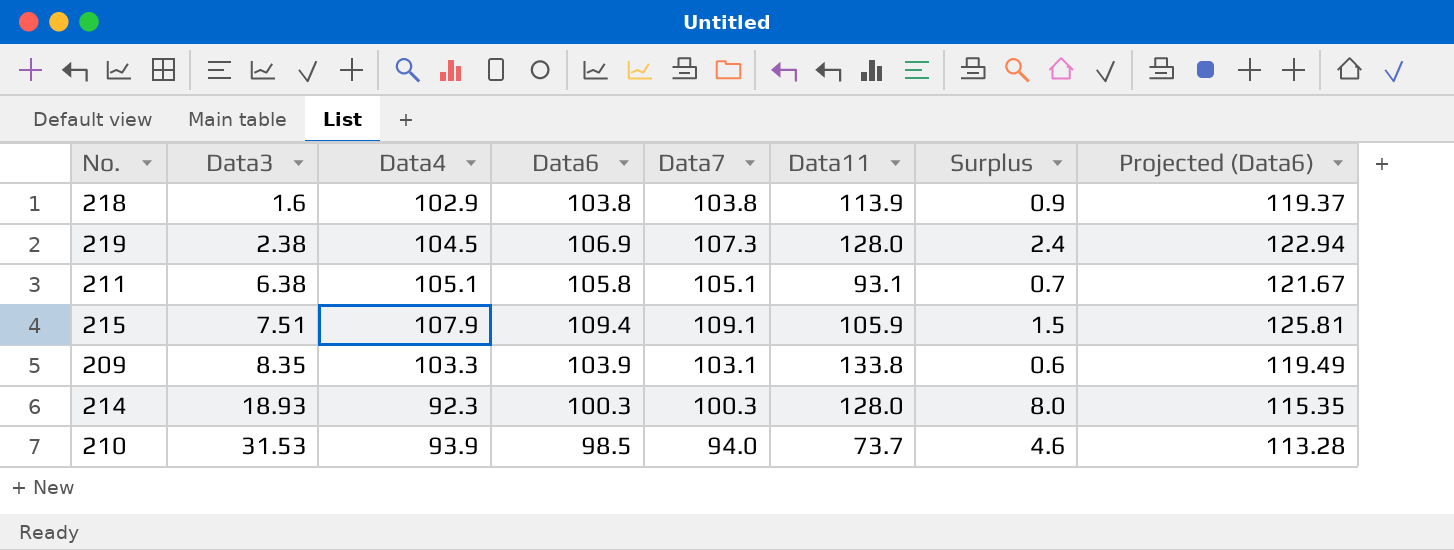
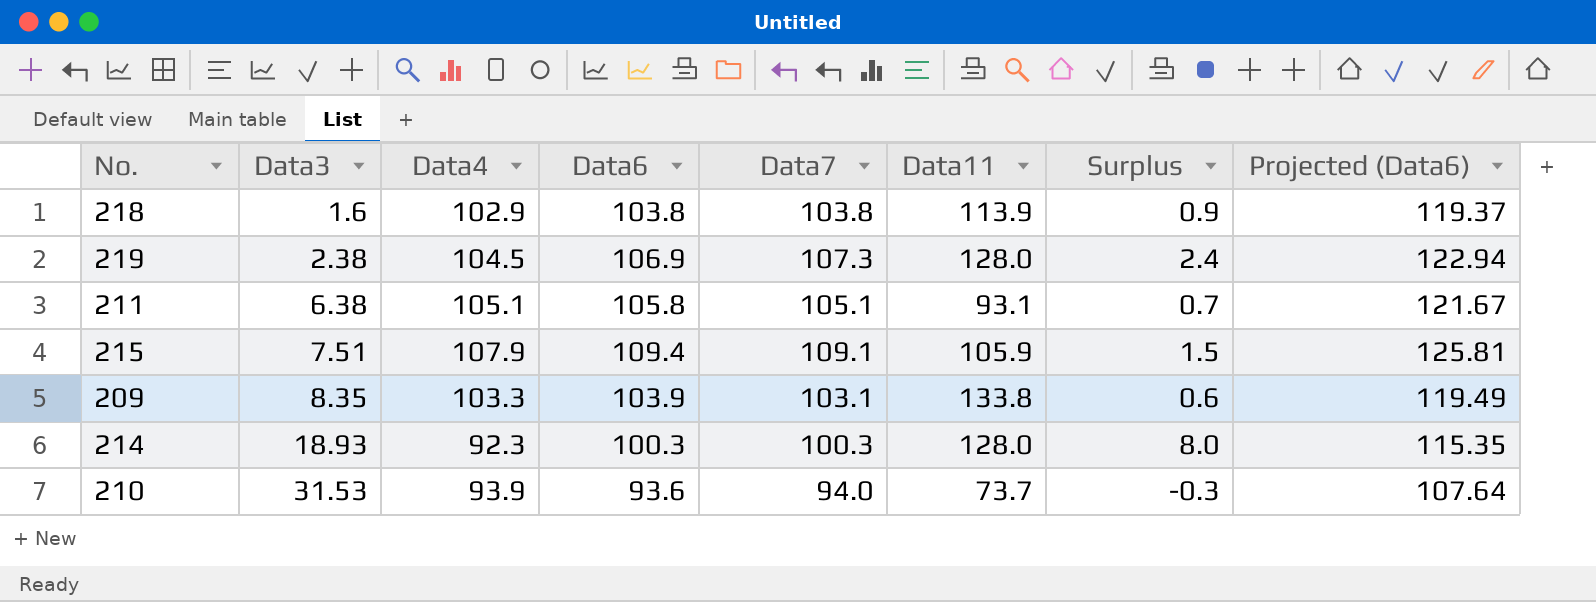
210 | Data6: 98.5 -> 93.6
210 | Surplus: 4.6 -> -0.3
210 | Projected (Data6): 113.28 -> 107.64

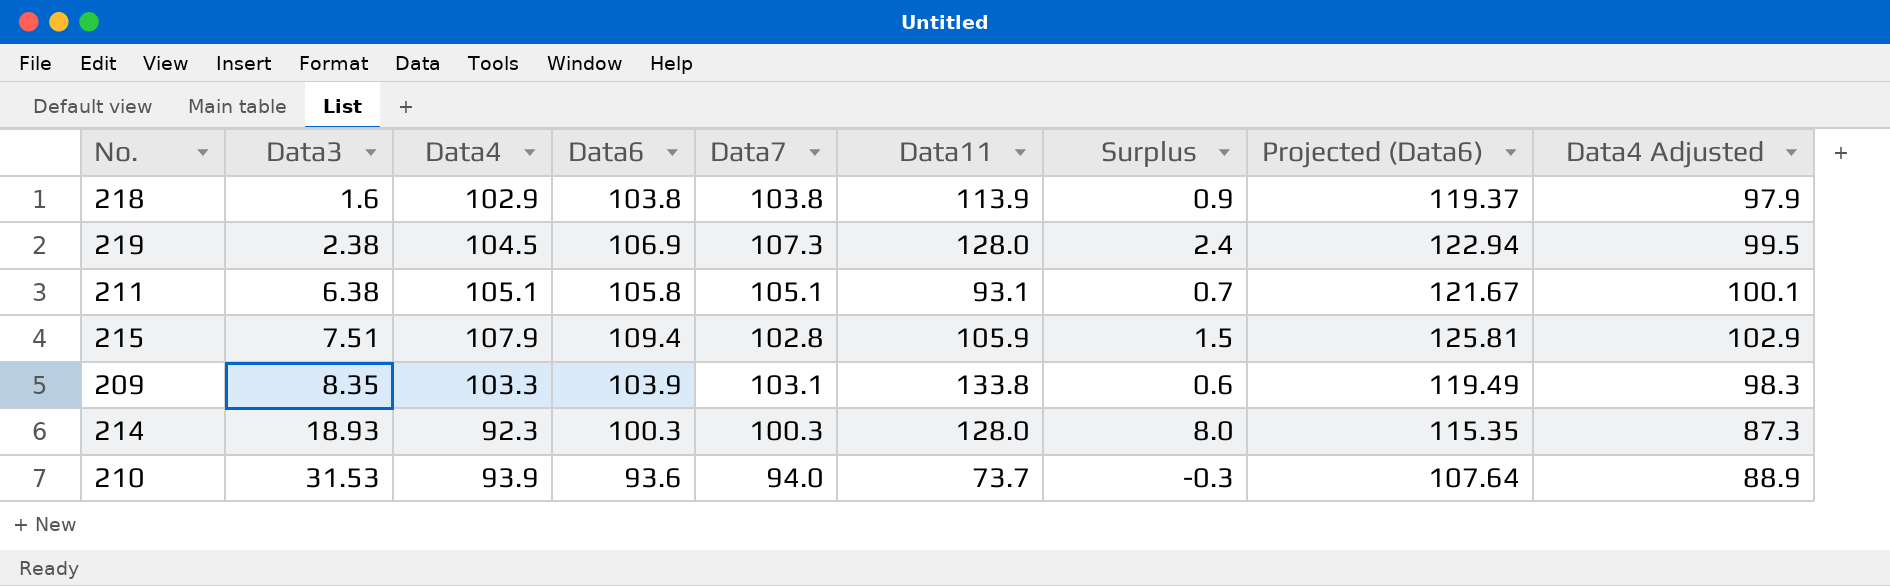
column Data4 Adjusted | formula: none -> [Data4] - 5
215 | Data7: 109.1 -> 102.8

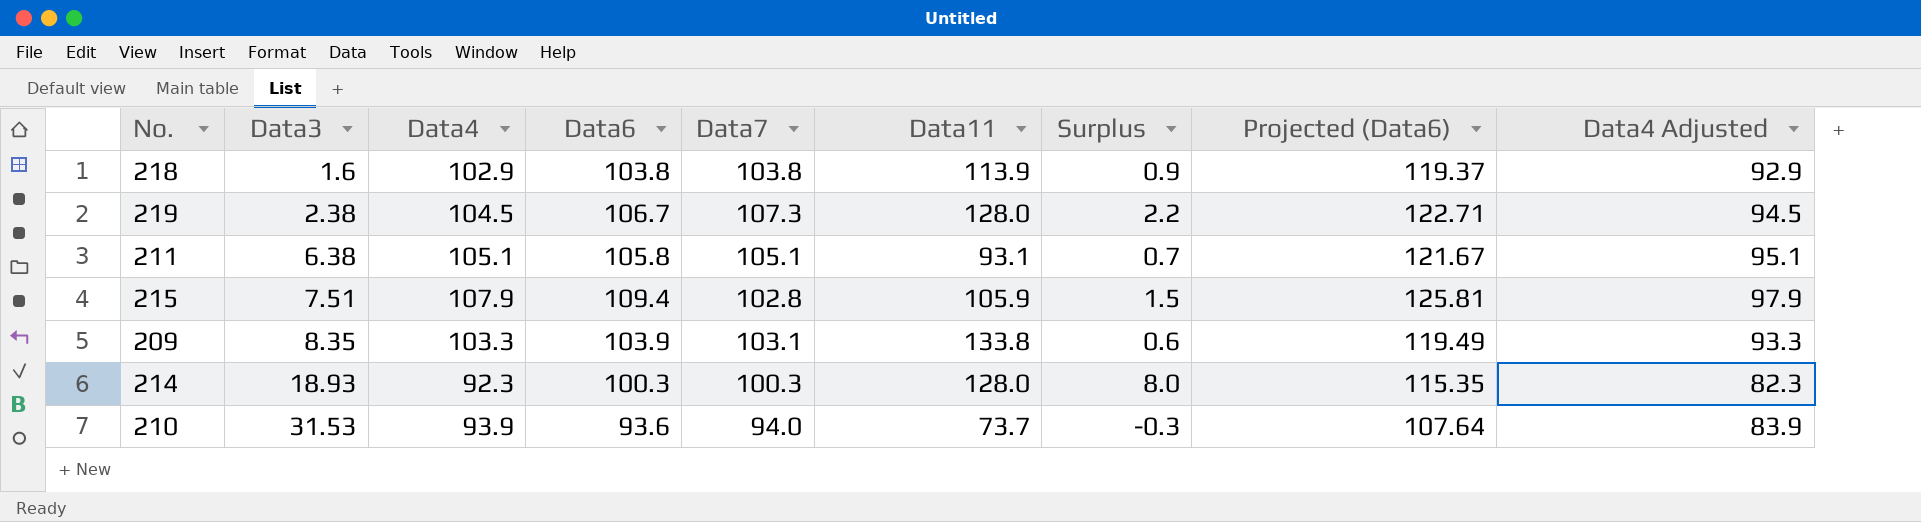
column Data4 Adjusted | formula: [Data4] - 5 -> [Data4] - 10
219 | Data6: 106.9 -> 106.7
219 | Surplus: 2.4 -> 2.2
219 | Projected (Data6): 122.94 -> 122.71

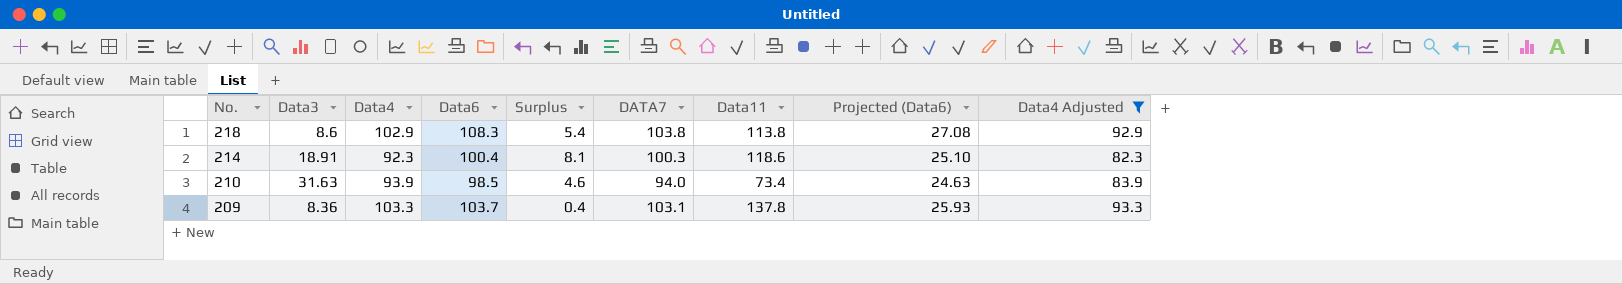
filter: none -> Data4 Adjusted <= 93.3
row order: Data3 ascending -> No. descending
column Surplus | position: 7 -> 5
column name: Data7 -> DATA7
column Projected (Data6) | formula: [Data6] * 1.15 -> [Data6] * 0.25
218 | Data3: 1.6 -> 8.6
218 | Data6: 103.8 -> 108.3
218 | Surplus: 0.9 -> 5.4
218 | Data11: 113.9 -> 113.8
214 | Data3: 18.93 -> 18.91
214 | Data6: 100.3 -> 100.4
214 | Surplus: 8.0 -> 8.1
214 | Data11: 128.0 -> 118.6
210 | Data3: 31.53 -> 31.63
210 | Data6: 93.6 -> 98.5
210 | Surplus: -0.3 -> 4.6
210 | Data11: 73.7 -> 73.4
209 | Data3: 8.35 -> 8.36
209 | Data6: 103.9 -> 103.7
209 | Surplus: 0.6 -> 0.4
209 | Data11: 133.8 -> 137.8

